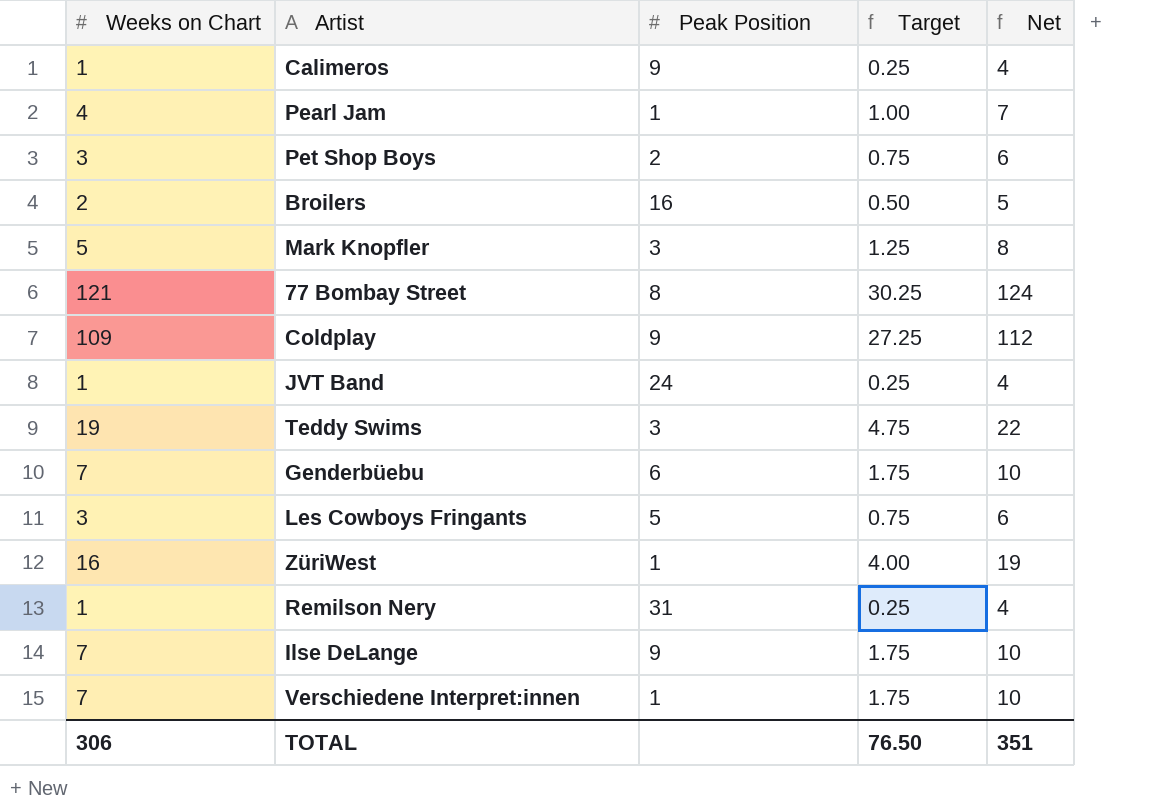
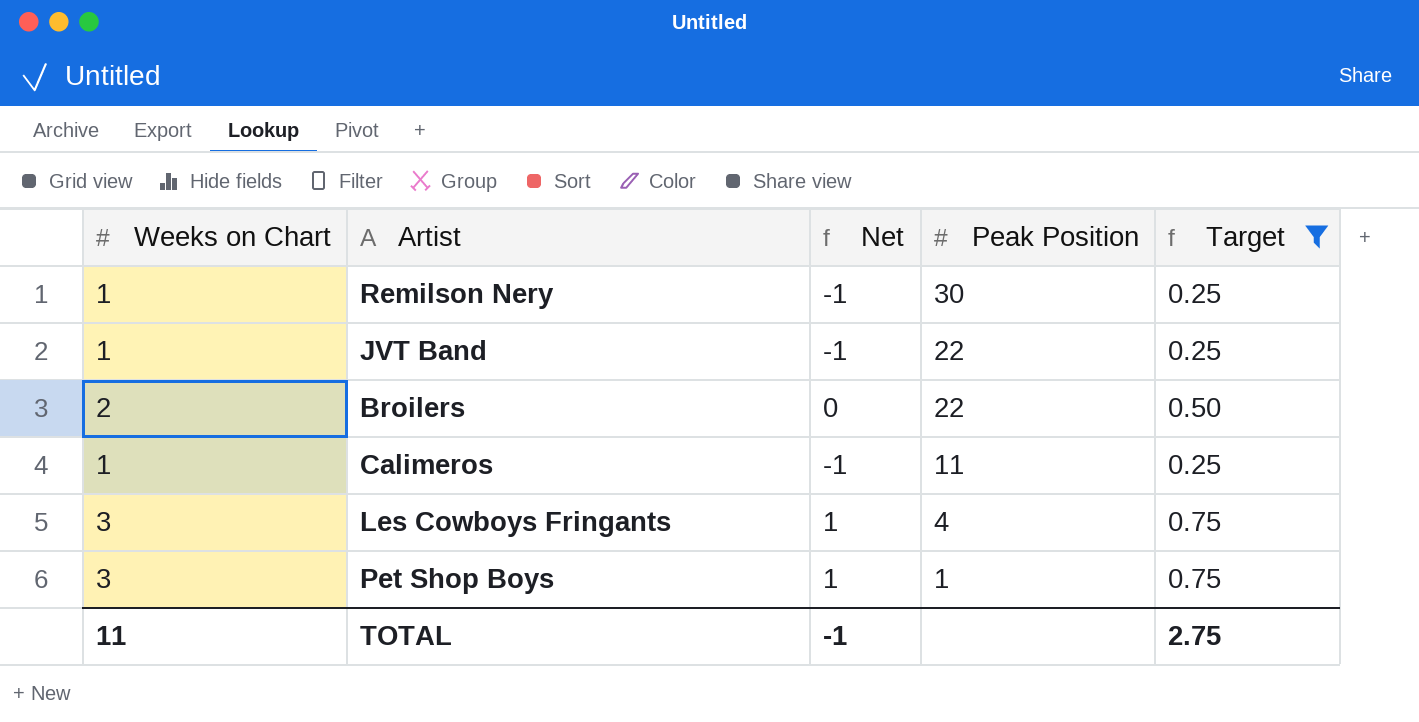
filter: none -> Target <= 0.75
row order: none -> Peak Position descending
column Net | formula: [Weeks on Chart] + 3 -> [Weeks on Chart] - 2
column Net | position: 5 -> 3
Remilson Nery | Peak Position: 31 -> 30
JVT Band | Peak Position: 24 -> 22
Broilers | Peak Position: 16 -> 22
Calimeros | Peak Position: 9 -> 11
Les Cowboys Fringants | Peak Position: 5 -> 4
Pet Shop Boys | Peak Position: 2 -> 1
TOTAL | Weeks on Chart: 306 -> 11
TOTAL | Net: 351 -> -1
TOTAL | Target: 76.50 -> 2.75

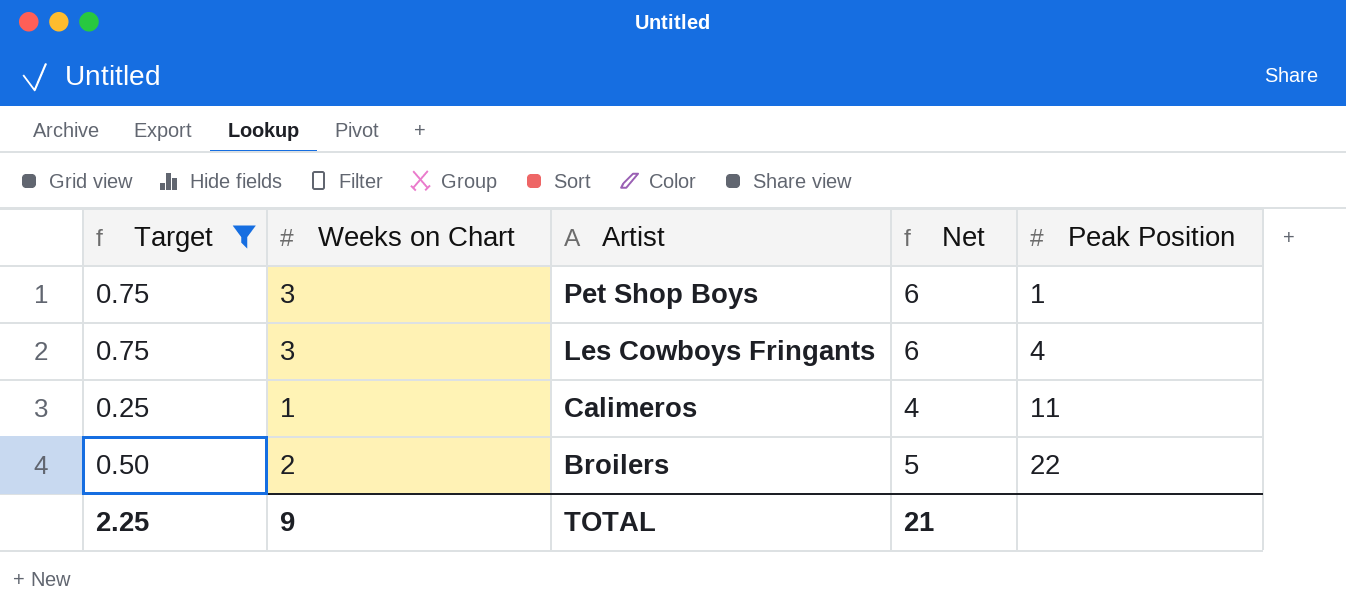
row order: Peak Position descending -> Artist descending
column Target | position: 5 -> 1
column Net | formula: [Weeks on Chart] - 2 -> [Weeks on Chart] + 3
row Remilson Nery: 1 | -1 | 30 | 0.25 -> none
row JVT Band: 1 | -1 | 22 | 0.25 -> none
TOTAL | Target: 2.75 -> 2.25
TOTAL | Weeks on Chart: 11 -> 9
TOTAL | Net: -1 -> 21

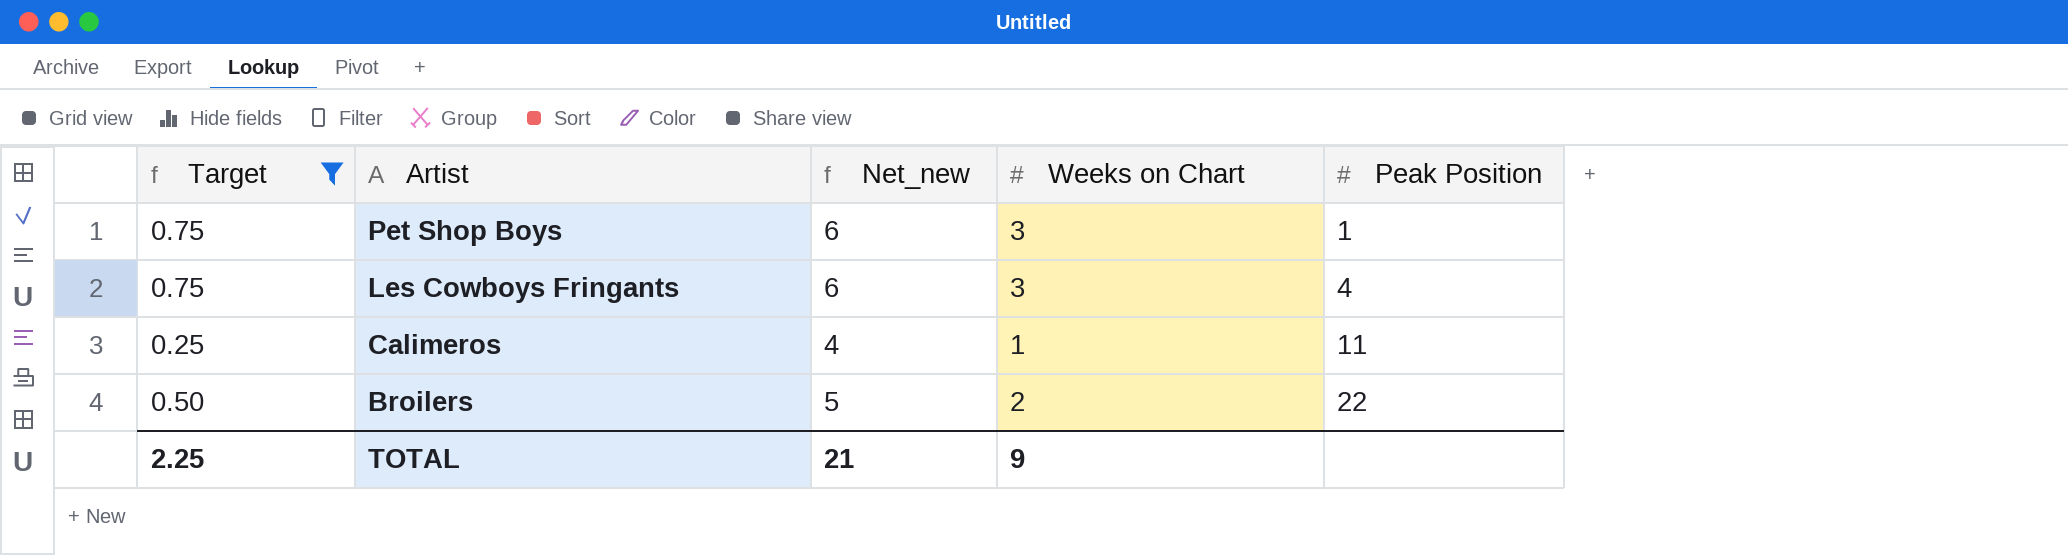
column name: Net -> Net_new
column Weeks on Chart | position: 2 -> 4

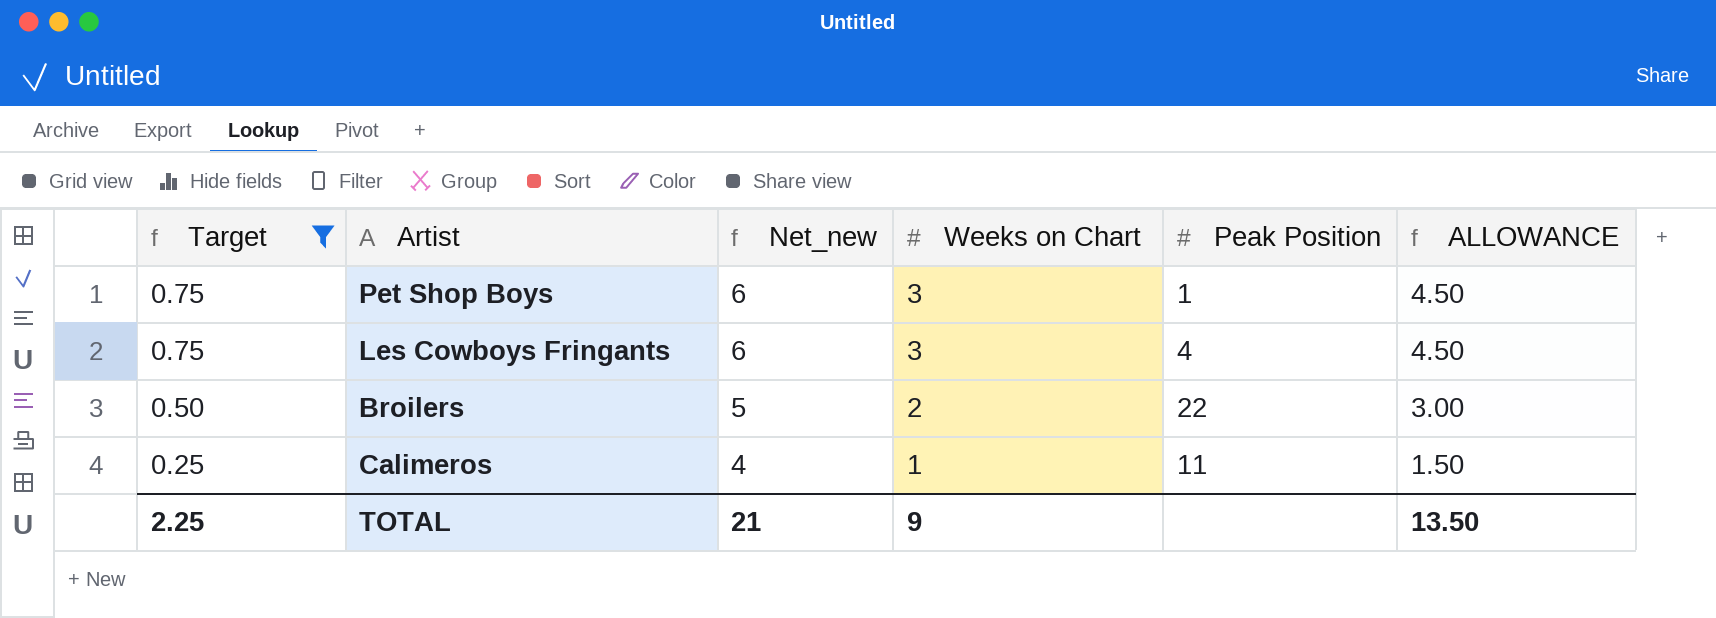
row order: Artist descending -> Target descending
column ALLOWANCE | formula: none -> [Weeks on Chart] * 1.5

